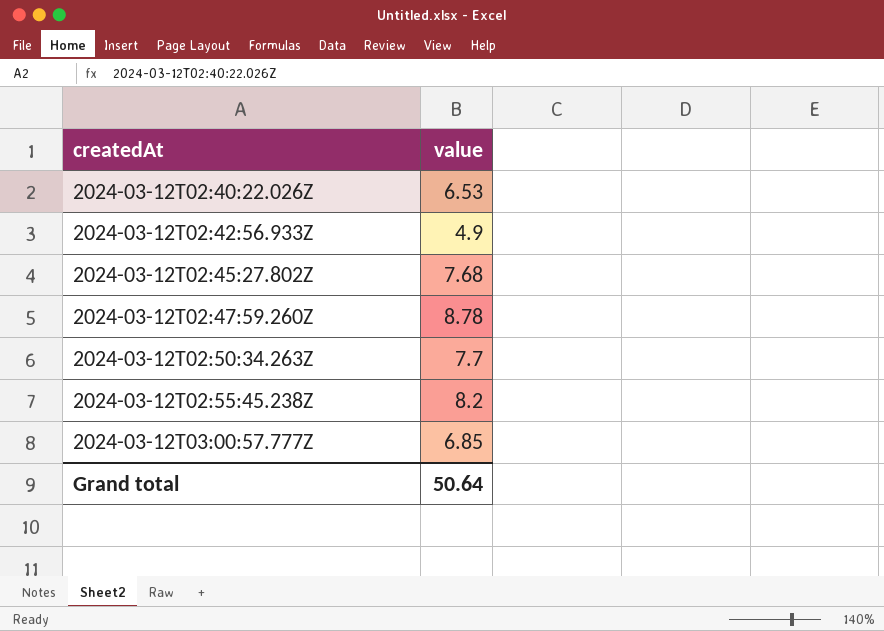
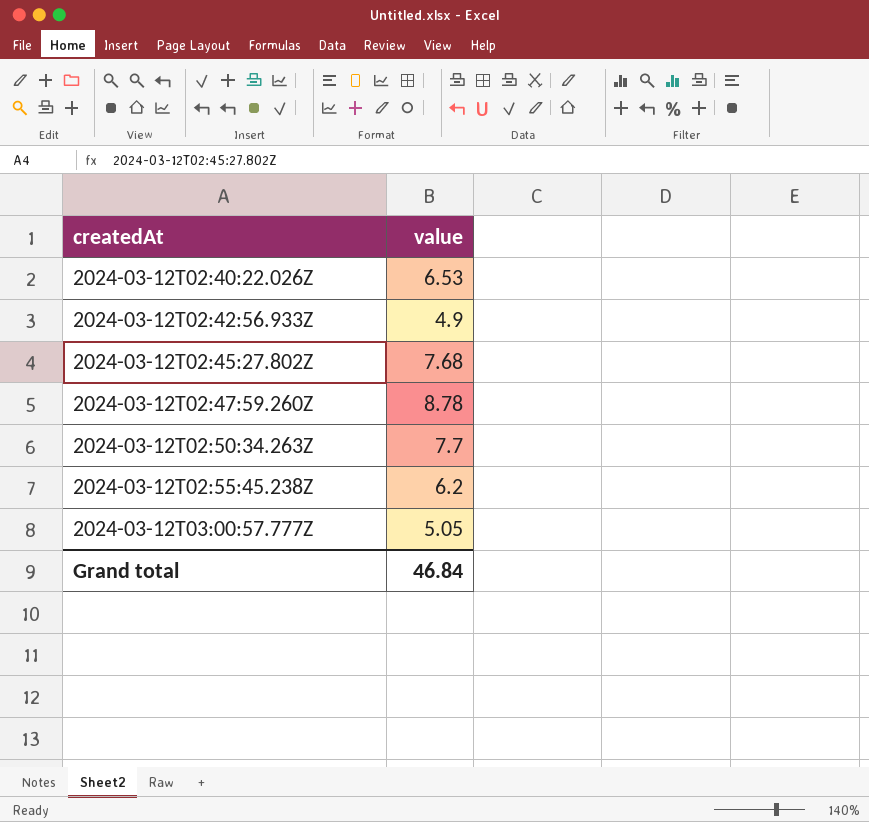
2024-03-12T02:55:45.238Z | value: 8.2 -> 6.2
2024-03-12T03:00:57.777Z | value: 6.85 -> 5.05
Grand total | value: 50.64 -> 46.84

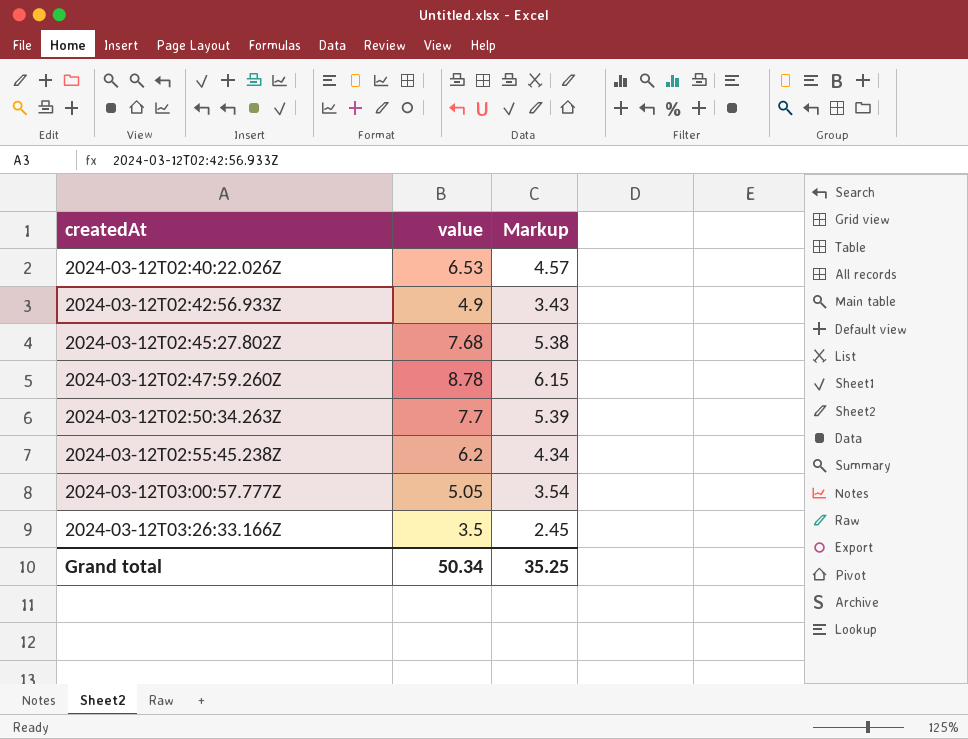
column Markup | formula: none -> [value] * 0.7
row 2024-03-12T03:26:33.166Z: none -> 3.5 | 2.45
Grand total | value: 46.84 -> 50.34

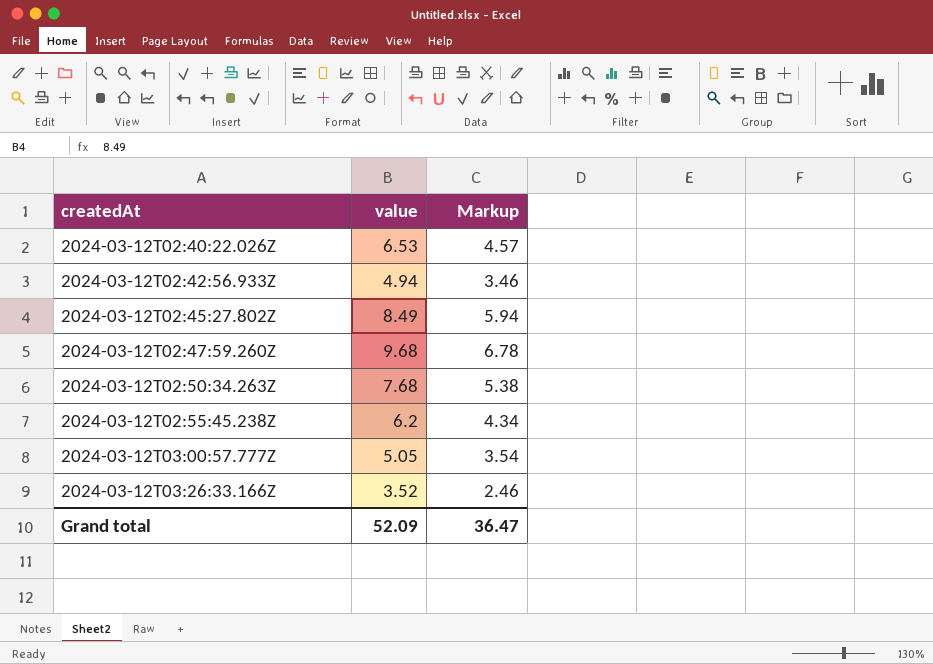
2024-03-12T02:42:56.933Z | value: 4.9 -> 4.94
2024-03-12T02:42:56.933Z | Markup: 3.43 -> 3.46
2024-03-12T02:45:27.802Z | value: 7.68 -> 8.49
2024-03-12T02:45:27.802Z | Markup: 5.38 -> 5.94
2024-03-12T02:47:59.260Z | value: 8.78 -> 9.68
2024-03-12T02:47:59.260Z | Markup: 6.15 -> 6.78
2024-03-12T02:50:34.263Z | value: 7.7 -> 7.68
2024-03-12T02:50:34.263Z | Markup: 5.39 -> 5.38
2024-03-12T03:26:33.166Z | value: 3.5 -> 3.52
2024-03-12T03:26:33.166Z | Markup: 2.45 -> 2.46
Grand total | value: 50.34 -> 52.09
Grand total | Markup: 35.25 -> 36.47

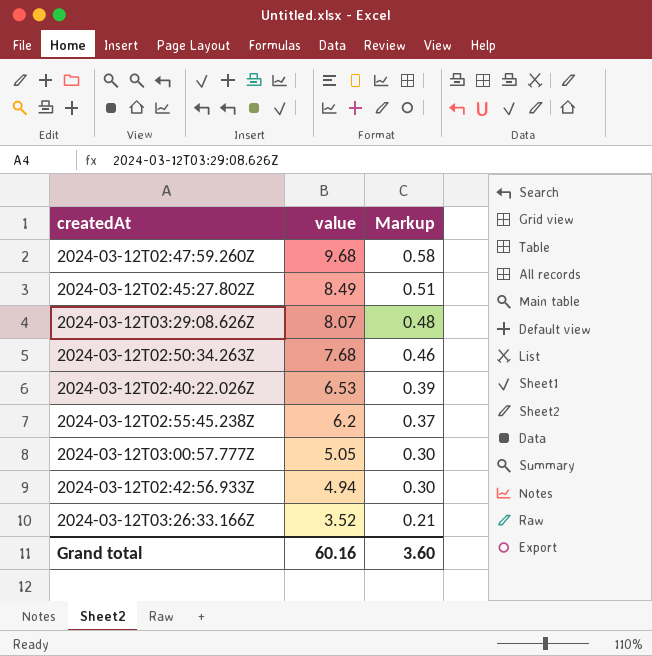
row order: createdAt ascending -> value descending
column Markup | formula: [value] * 0.7 -> [value] * 0.06
row 2024-03-12T03:29:08.626Z: none -> 8.07 | 0.48
Grand total | value: 52.09 -> 60.16
Grand total | Markup: 36.47 -> 3.60

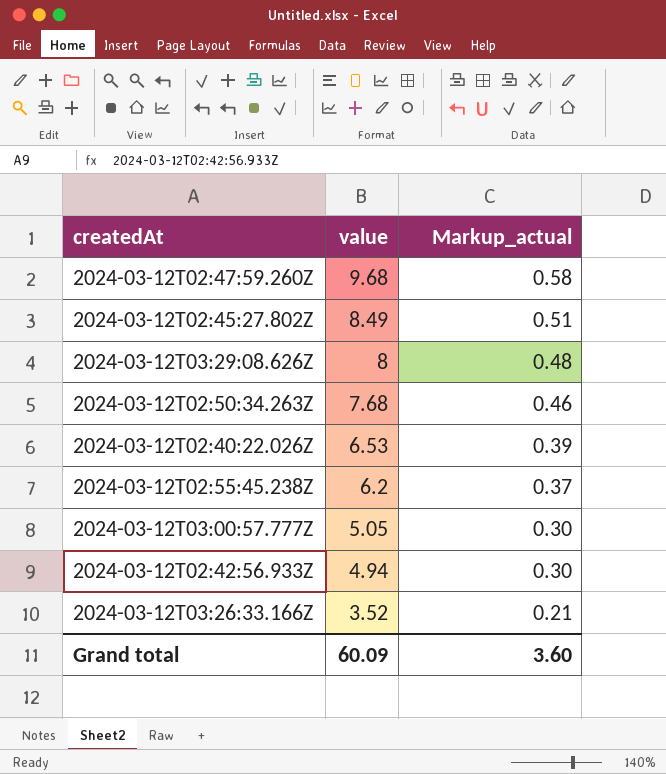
column name: Markup -> Markup_actual
2024-03-12T03:29:08.626Z | value: 8.07 -> 8
Grand total | value: 60.16 -> 60.09

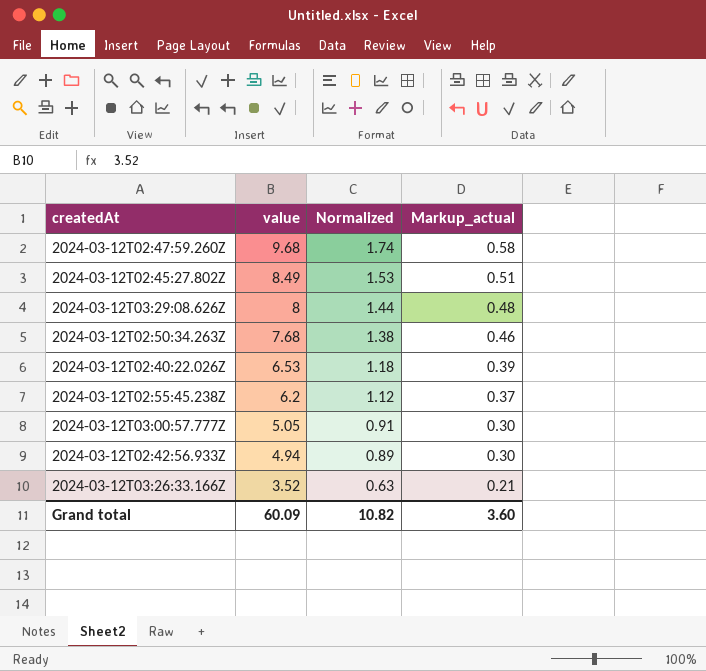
column Normalized | formula: none -> [value] * 0.18

